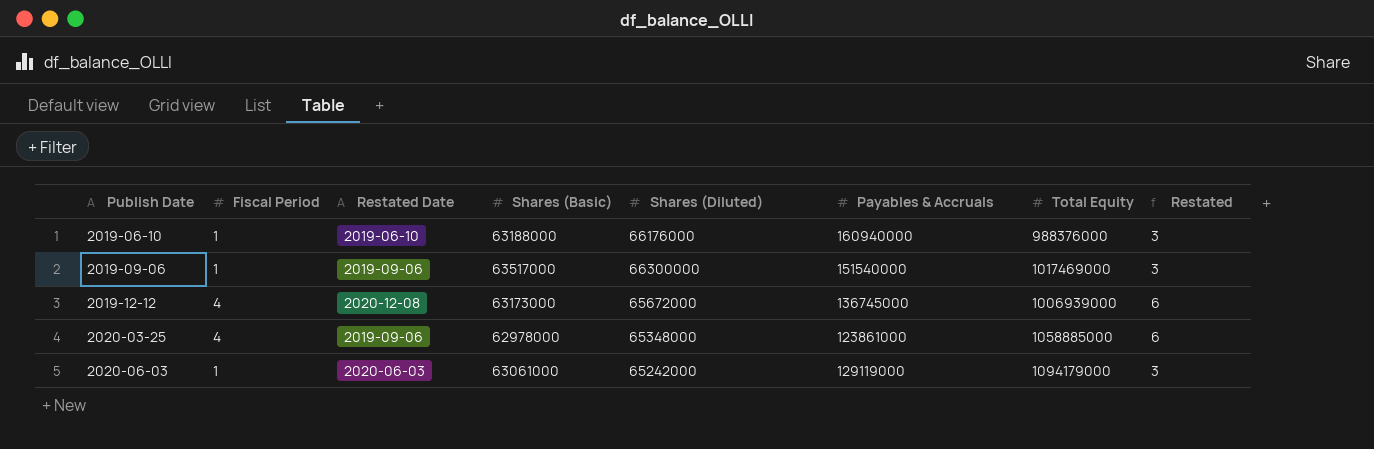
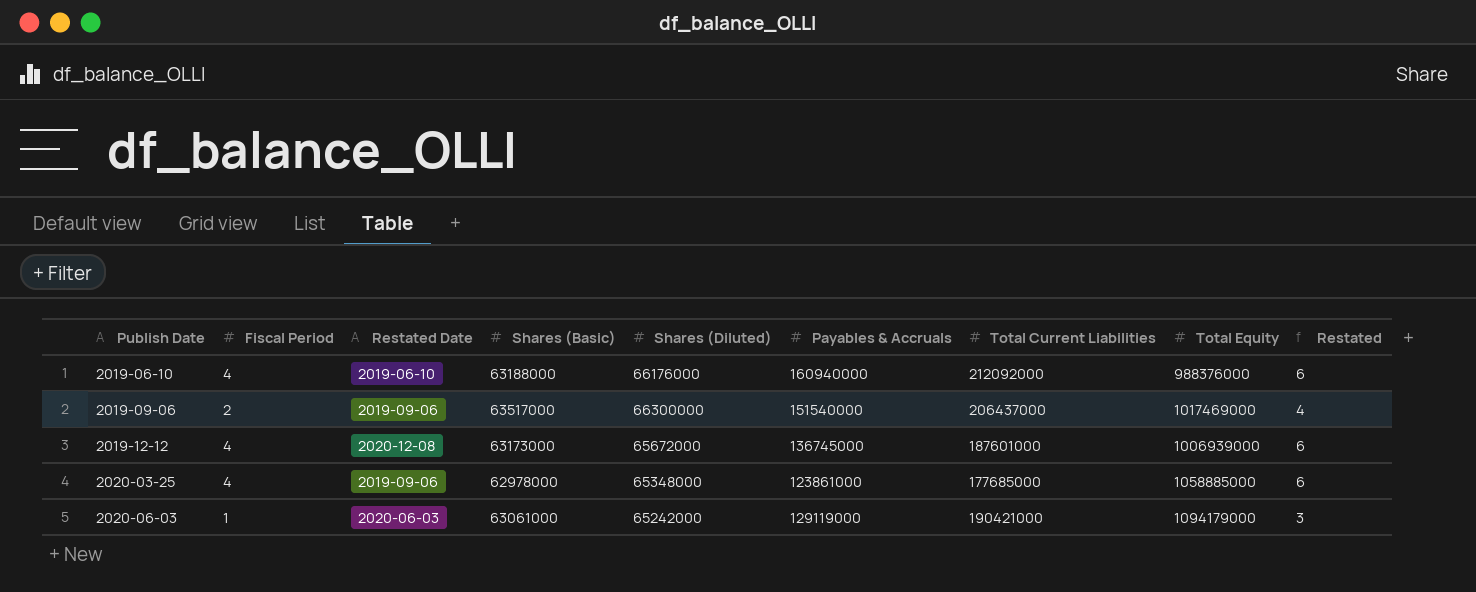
column Total Current Liabilities | position: none -> 7
2019-06-10 | Fiscal Period: 1 -> 4
2019-06-10 | Restated: 3 -> 6
2019-09-06 | Fiscal Period: 1 -> 2
2019-09-06 | Restated: 3 -> 4

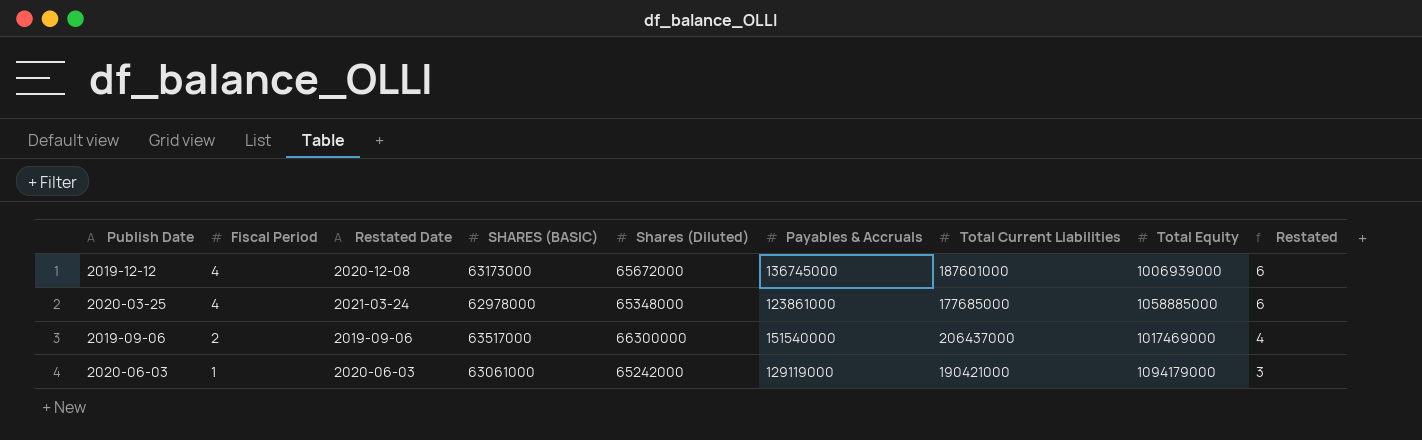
row order: Publish Date ascending -> Fiscal Period descending
column name: Shares (Basic) -> SHARES (BASIC)
row 2019-06-10: 4 | 2019-06-10 | 63188000 | 66176000 | 160940000 | 212092000 | 988376000 | 6 -> none
2020-03-25 | Restated Date: 2019-09-06 -> 2021-03-24

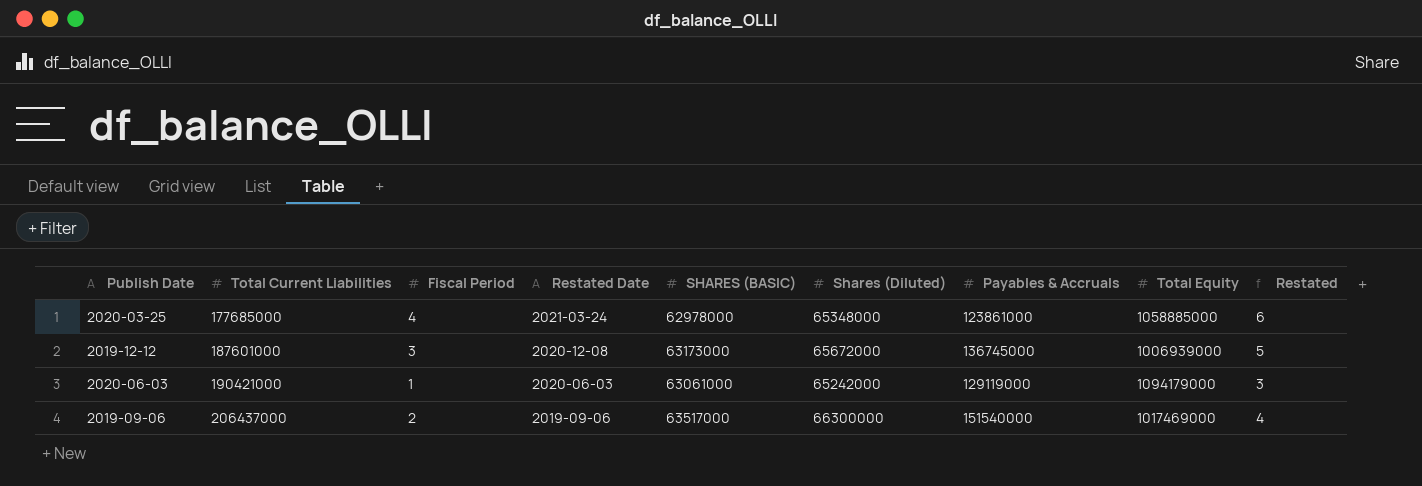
row order: Fiscal Period descending -> Total Current Liabilities ascending
column Total Current Liabilities | position: 7 -> 2
2019-12-12 | Fiscal Period: 4 -> 3
2019-12-12 | Restated: 6 -> 5

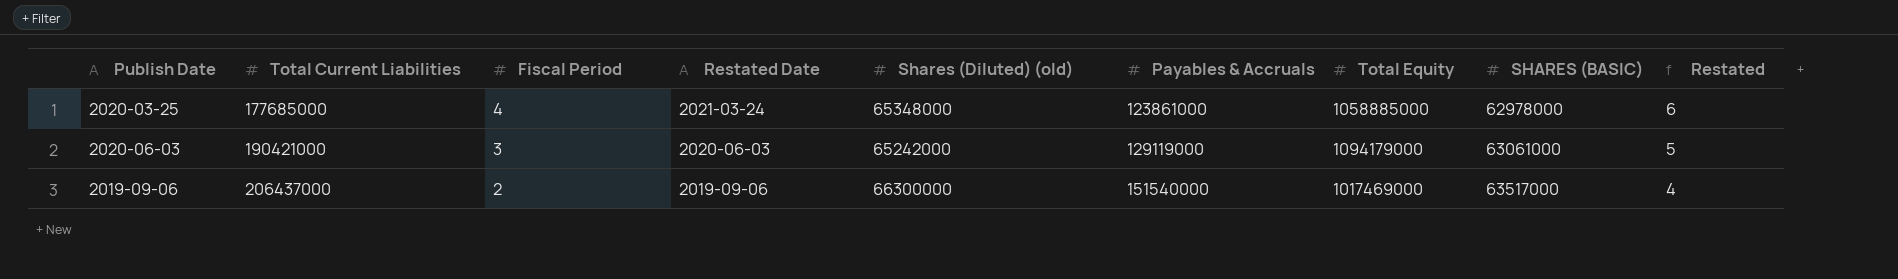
column name: Shares (Diluted) -> Shares (Diluted) (old)
column SHARES (BASIC) | position: 5 -> 8
row 2019-12-12: 187601000 | 3 | 2020-12-08 | 63173000 | 65672000 | 136745000 | 1006939000 | 5 -> none
2020-06-03 | Fiscal Period: 1 -> 3
2020-06-03 | Restated: 3 -> 5

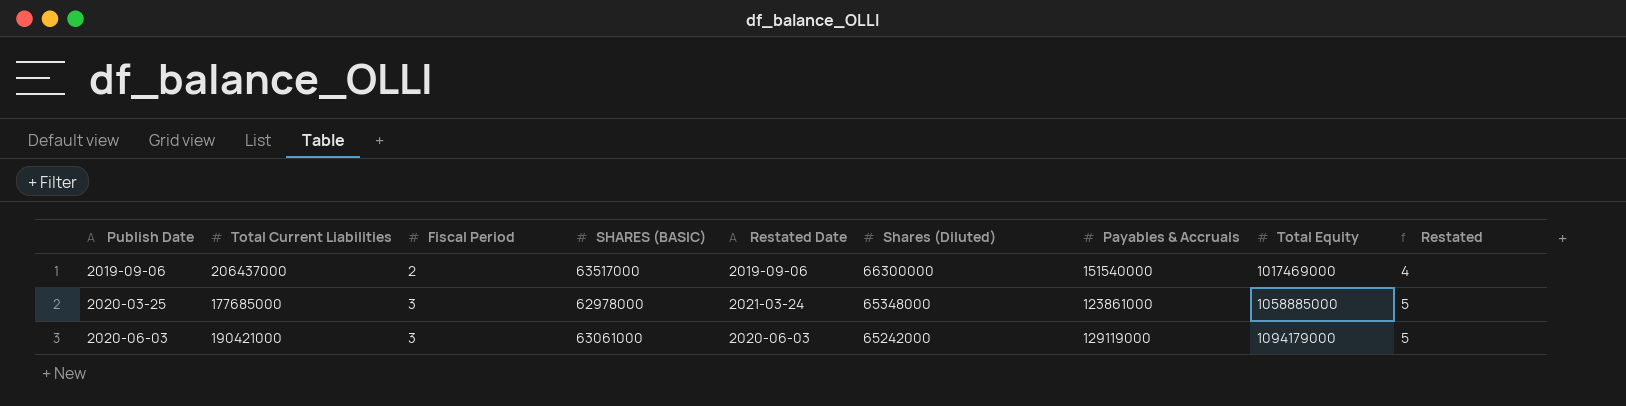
row order: Total Current Liabilities ascending -> Publish Date ascending
column SHARES (BASIC) | position: 8 -> 4
column name: Shares (Diluted) (old) -> Shares (Diluted)
2020-03-25 | Fiscal Period: 4 -> 3
2020-03-25 | Restated: 6 -> 5

